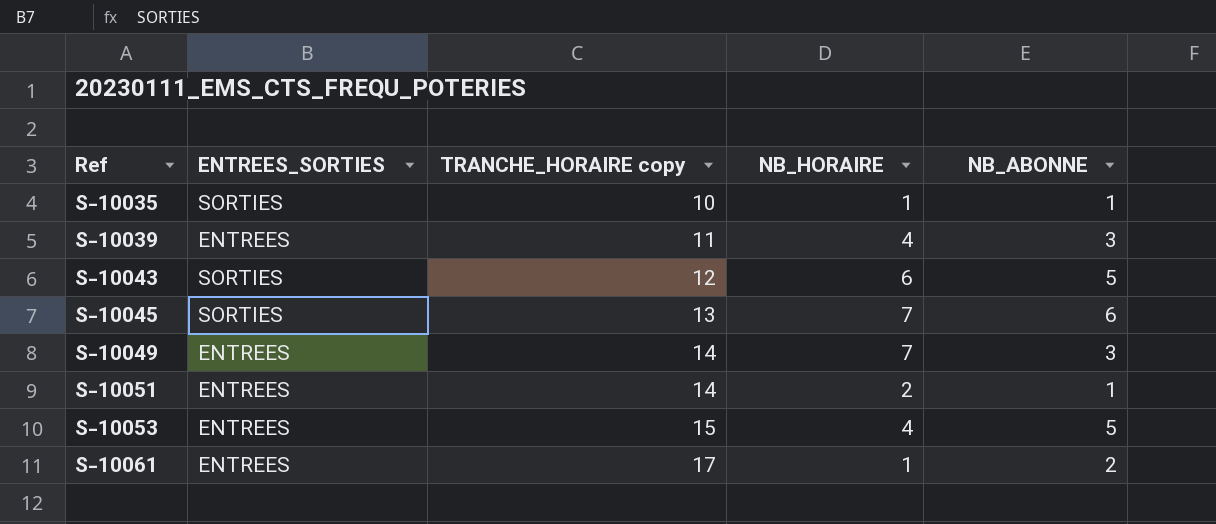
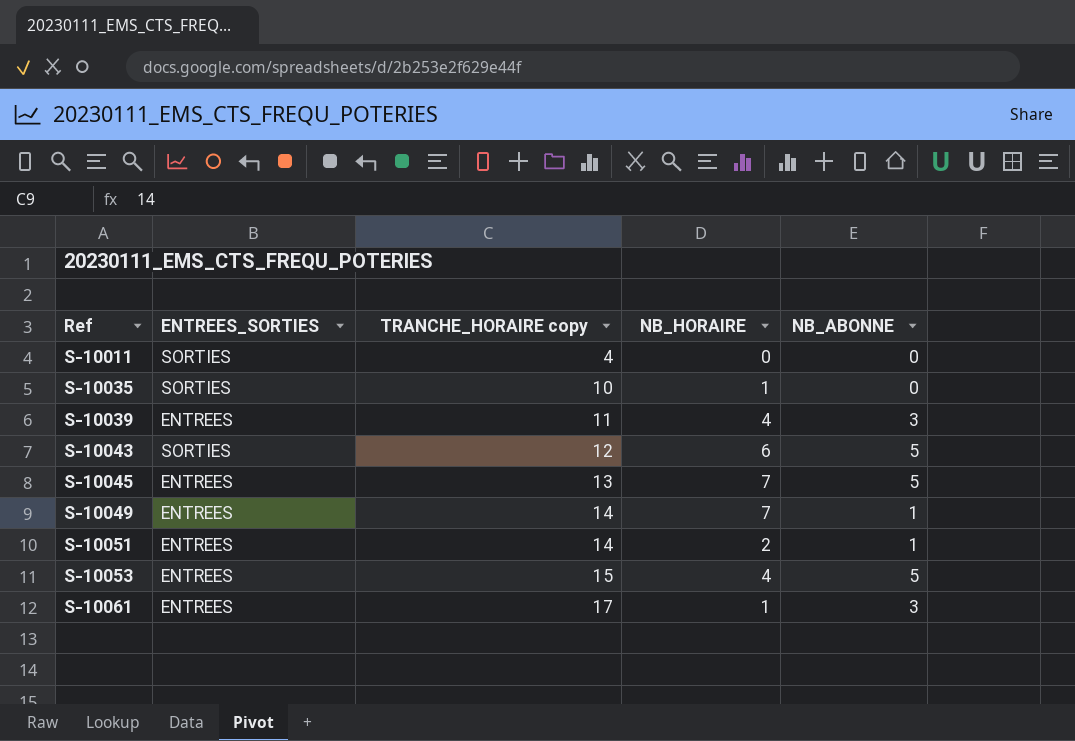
row S-10011: none -> SORTIES | 4 | 0 | 0
S-10035 | NB_ABONNE: 1 -> 0
S-10045 | ENTREES_SORTIES: SORTIES -> ENTREES
S-10045 | NB_ABONNE: 6 -> 5
S-10049 | NB_ABONNE: 3 -> 1
S-10061 | NB_ABONNE: 2 -> 3

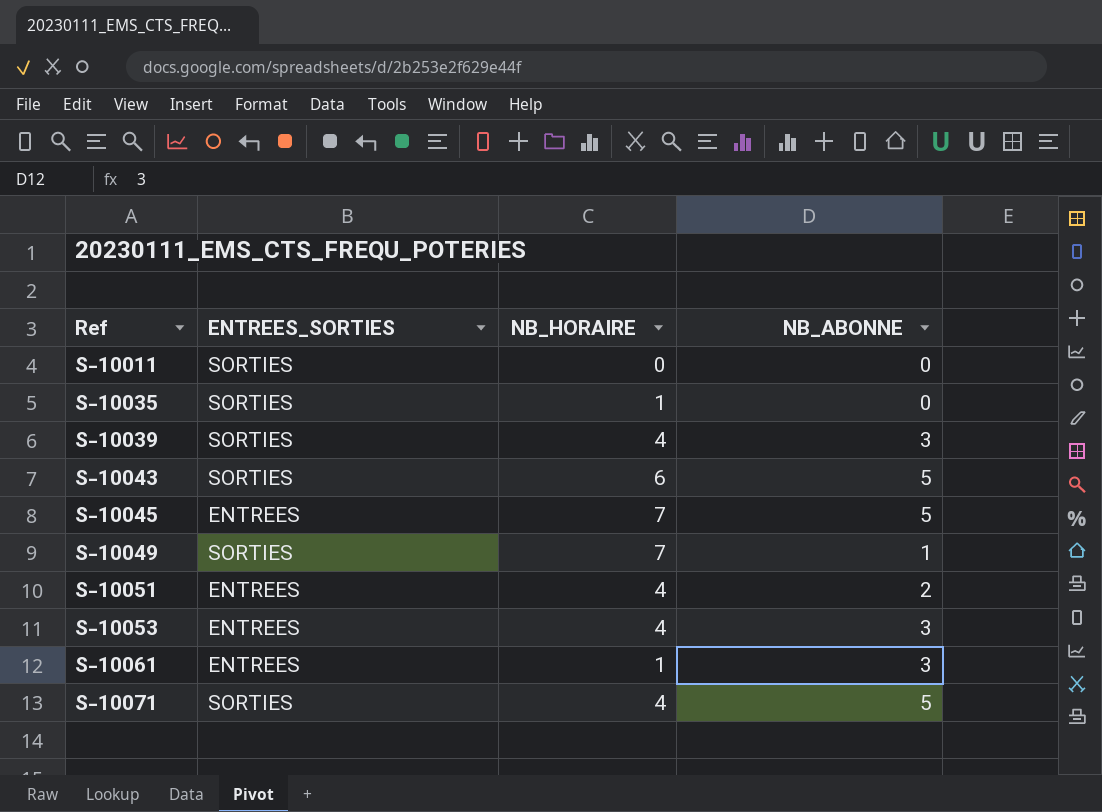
column TRANCHE_HORAIRE copy | position: 3 -> none
S-10039 | ENTREES_SORTIES: ENTREES -> SORTIES
S-10049 | ENTREES_SORTIES: ENTREES -> SORTIES
S-10051 | NB_HORAIRE: 2 -> 4
S-10051 | NB_ABONNE: 1 -> 2
S-10053 | NB_ABONNE: 5 -> 3
row S-10071: none -> SORTIES | 4 | 5

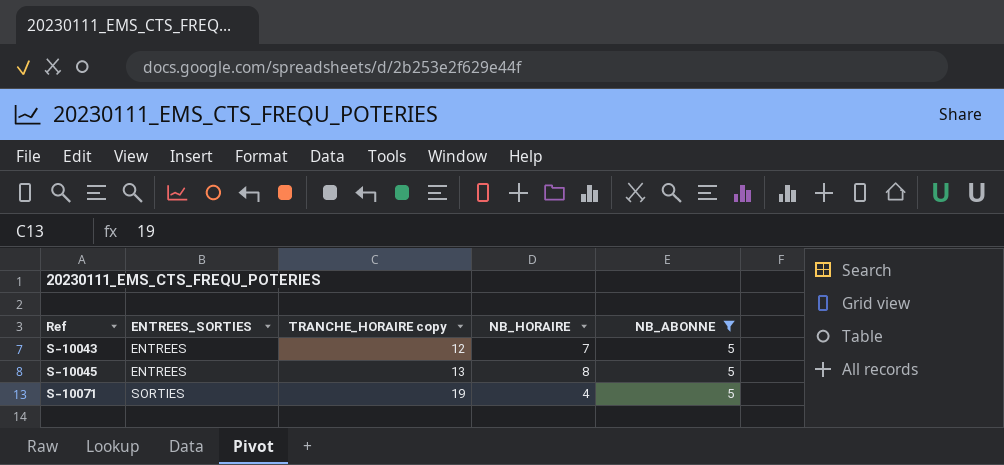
filter: none -> NB_ABONNE = 5
column TRANCHE_HORAIRE copy | position: none -> 3
S-10043 | ENTREES_SORTIES: SORTIES -> ENTREES
S-10043 | NB_HORAIRE: 6 -> 7
S-10045 | NB_HORAIRE: 7 -> 8

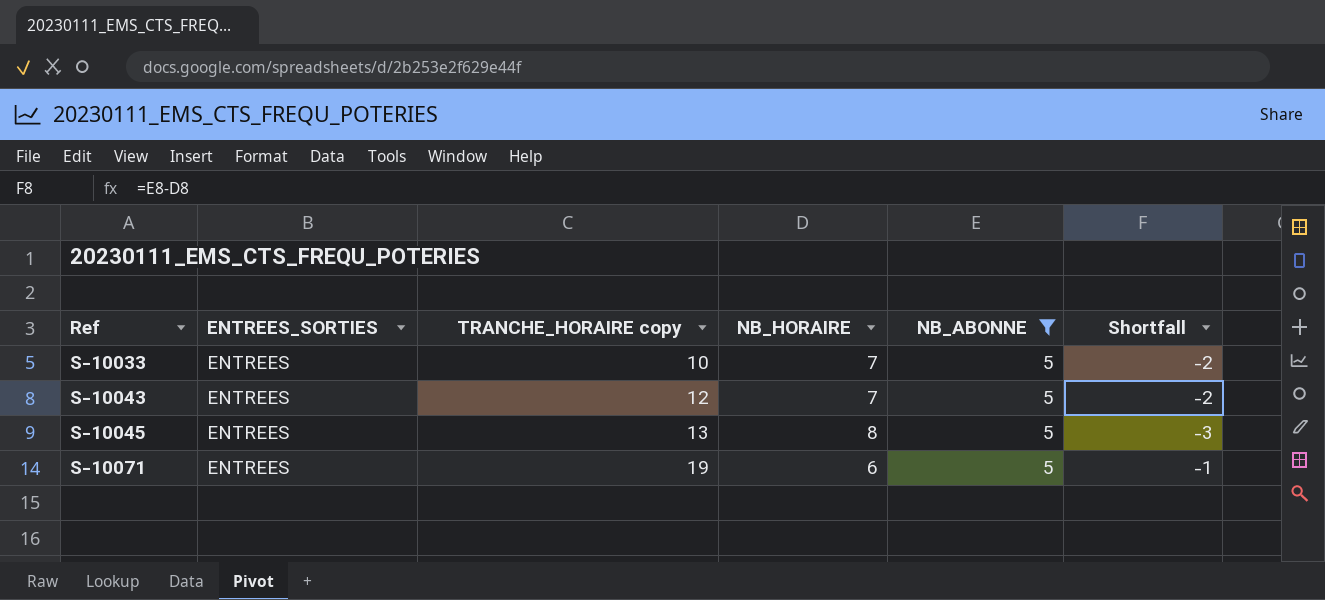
column Shortfall | formula: none -> [NB_ABONNE] - [NB_HORAIRE]
row S-10033: none -> ENTREES | 10 | 7 | 5 | -2
S-10071 | ENTREES_SORTIES: SORTIES -> ENTREES
S-10071 | NB_HORAIRE: 4 -> 6

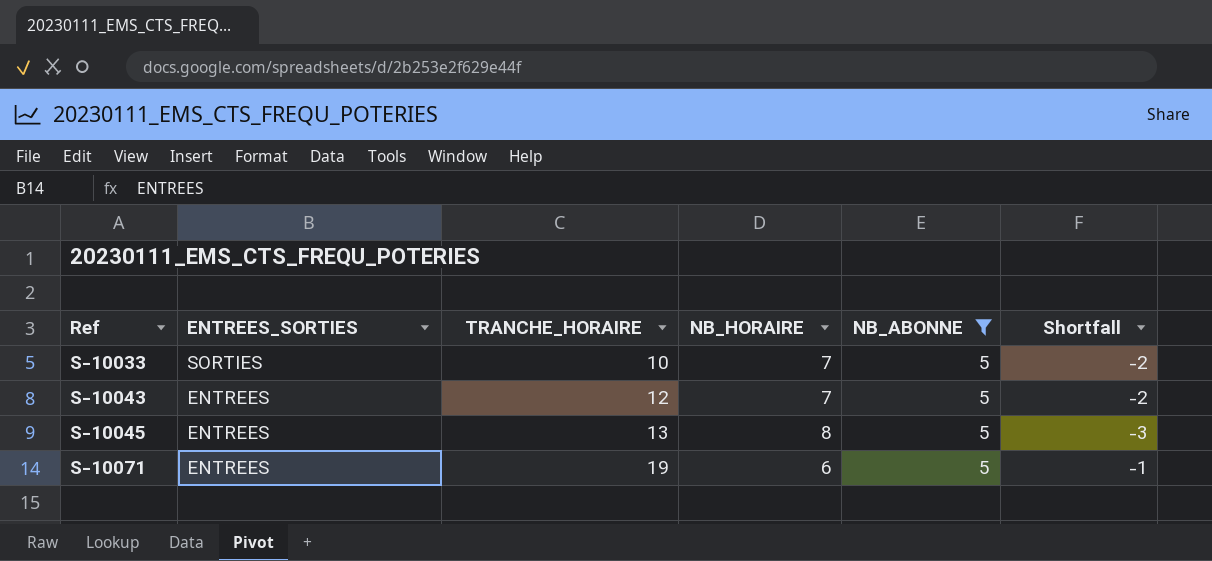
column name: TRANCHE_HORAIRE copy -> TRANCHE_HORAIRE
S-10033 | ENTREES_SORTIES: ENTREES -> SORTIES

